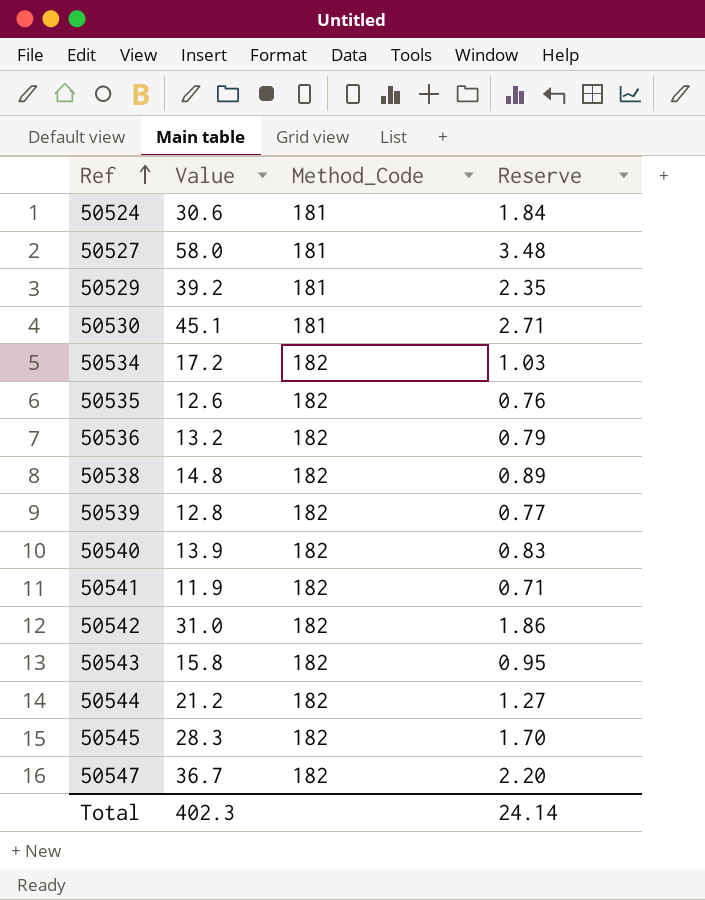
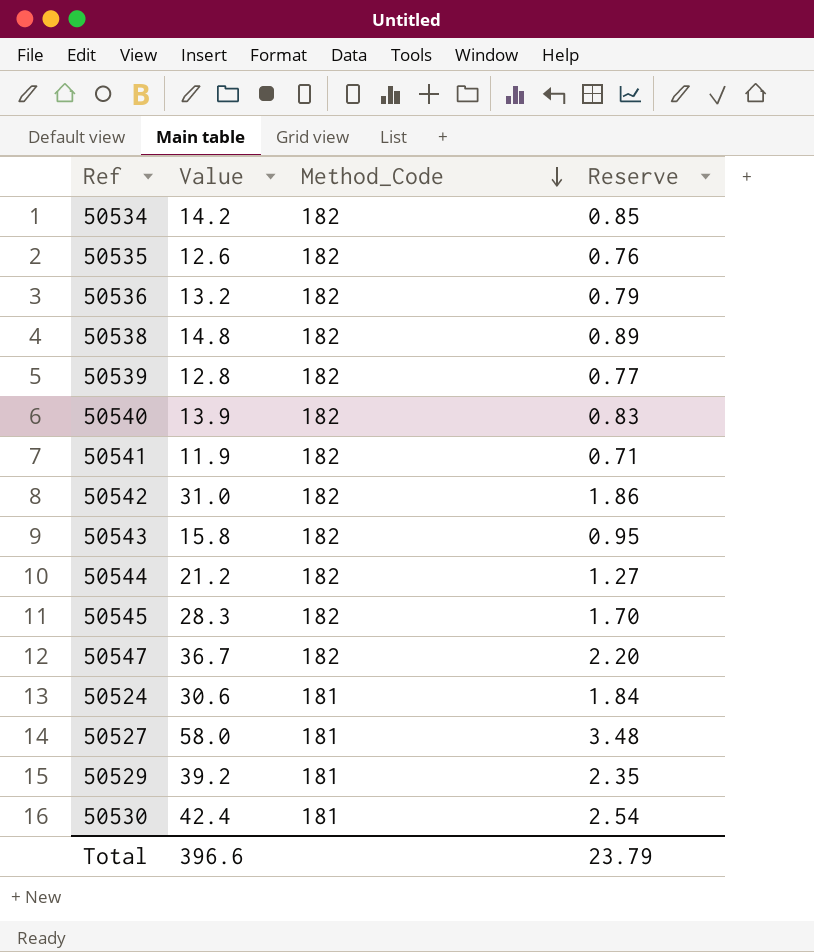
row order: Ref ascending -> Method_Code descending
50534 | Value: 17.2 -> 14.2
50534 | Reserve: 1.03 -> 0.85
50530 | Value: 45.1 -> 42.4
50530 | Reserve: 2.71 -> 2.54
Total | Value: 402.3 -> 396.6
Total | Reserve: 24.14 -> 23.79

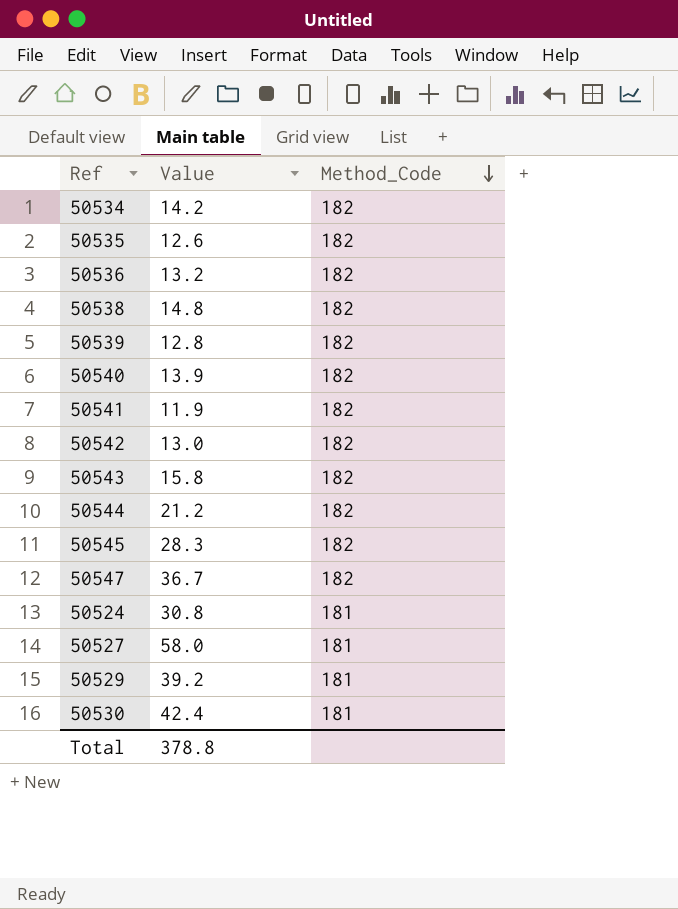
column Reserve | formula: [Value] * 0.06 -> none
50542 | Value: 31.0 -> 13.0
50524 | Value: 30.6 -> 30.8
Total | Value: 396.6 -> 378.8

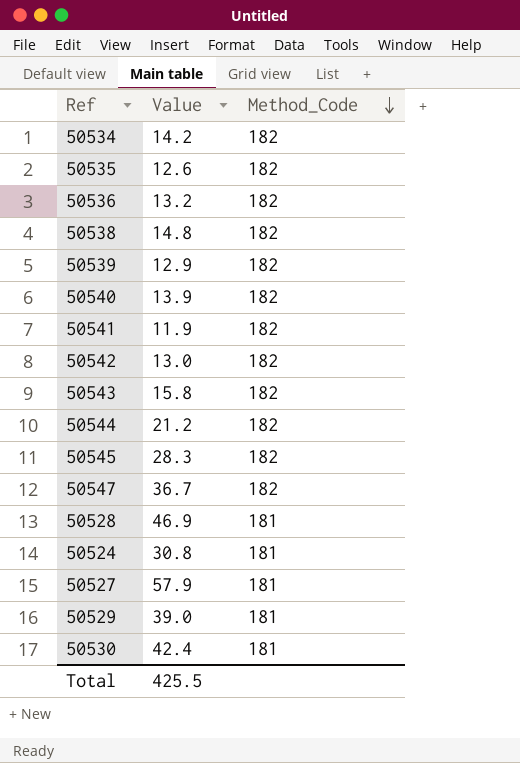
50539 | Value: 12.8 -> 12.9
row 50528: none -> 46.9 | 181
50527 | Value: 58.0 -> 57.9
50529 | Value: 39.2 -> 39.0
Total | Value: 378.8 -> 425.5

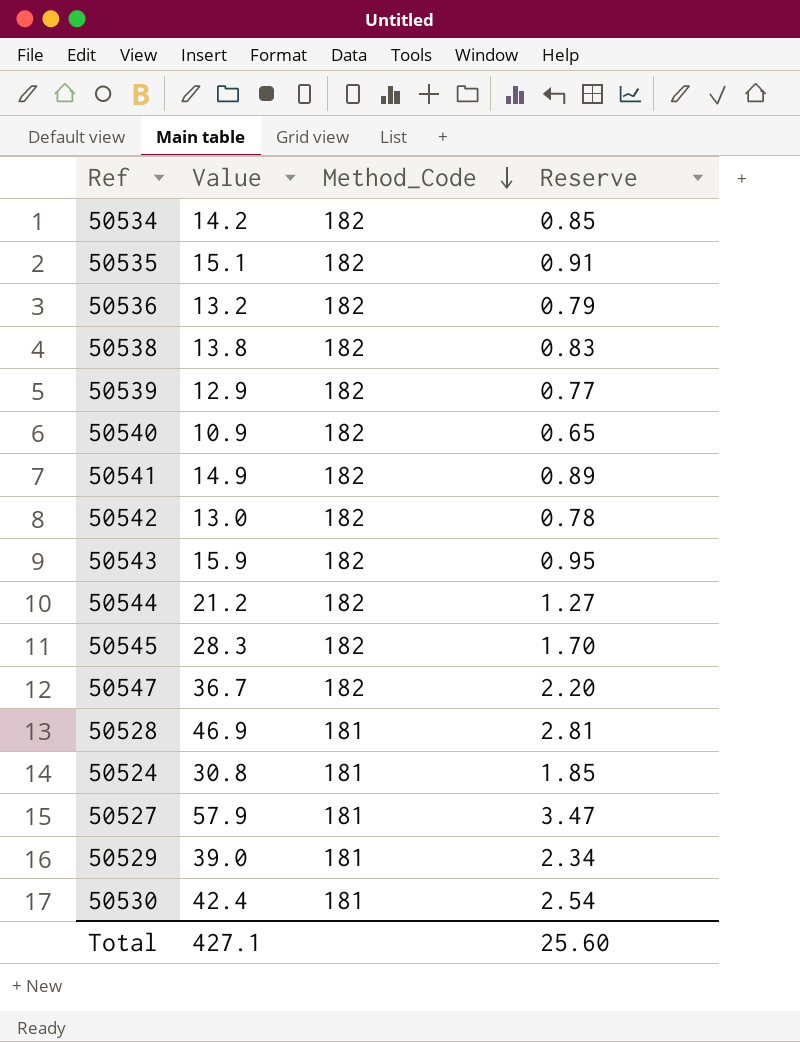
column Reserve | formula: none -> [Value] * 0.06
50535 | Value: 12.6 -> 15.1
50538 | Value: 14.8 -> 13.8
50540 | Value: 13.9 -> 10.9
50541 | Value: 11.9 -> 14.9
50543 | Value: 15.8 -> 15.9
Total | Value: 425.5 -> 427.1

